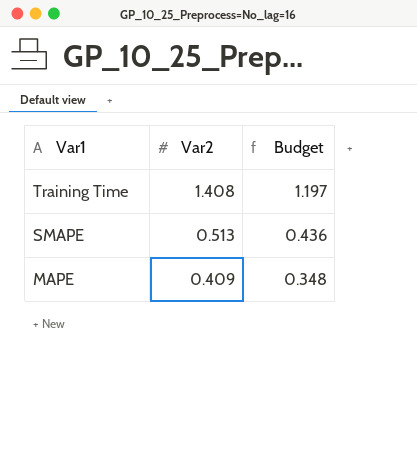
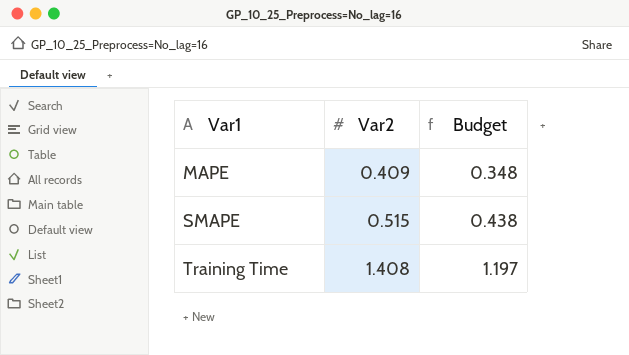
row order: Var1 descending -> Var1 ascending
SMAPE | Var2: 0.513 -> 0.515
SMAPE | Budget: 0.436 -> 0.438

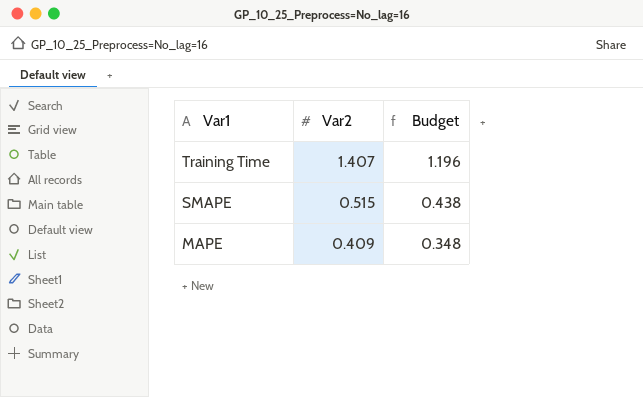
row order: Var1 ascending -> Var1 descending
Training Time | Var2: 1.408 -> 1.407
Training Time | Budget: 1.197 -> 1.196

